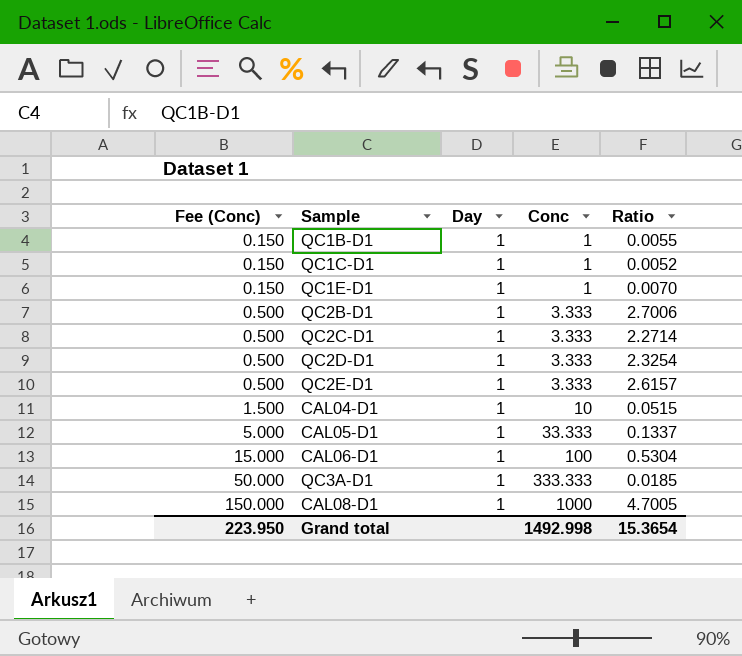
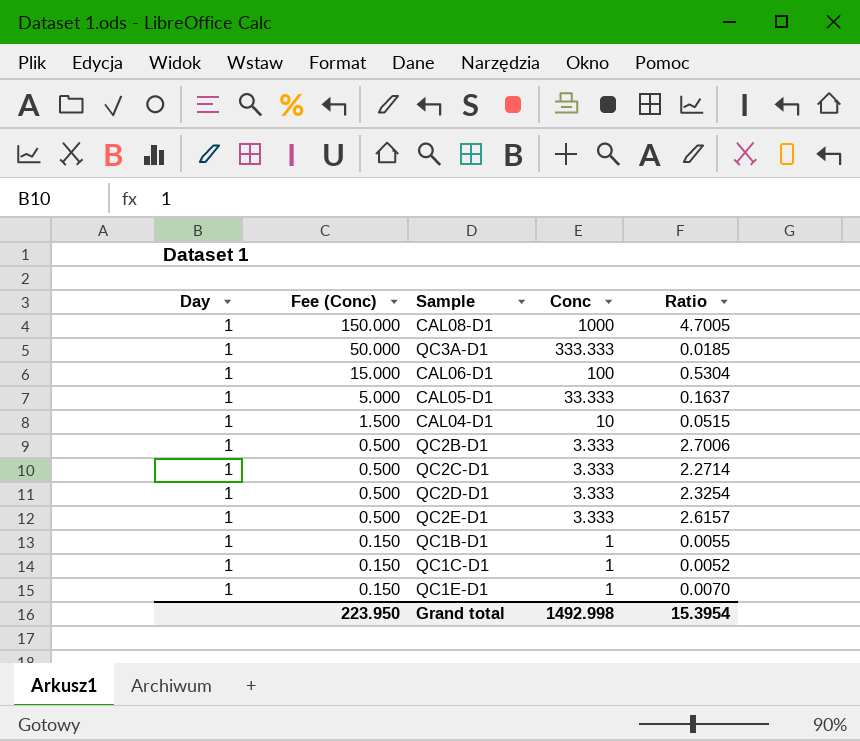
row order: Fee (Conc) ascending -> Fee (Conc) descending
column Day | position: 3 -> 1
CAL05-D1 | Ratio: 0.1337 -> 0.1637
Grand total | Ratio: 15.3654 -> 15.3954

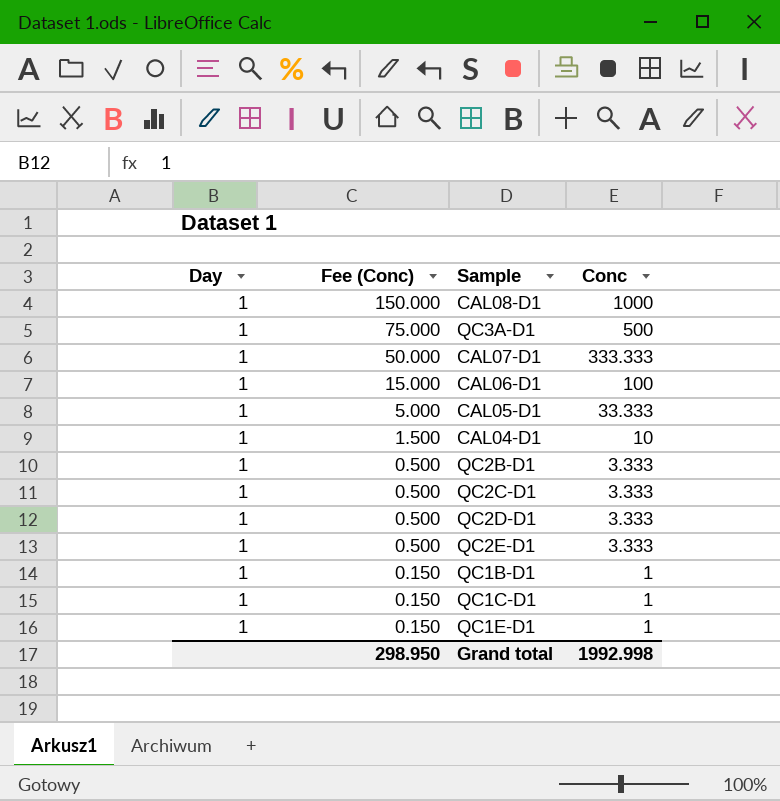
column Ratio | position: 5 -> none
QC3A-D1 | Fee (Conc): 50.000 -> 75.000
QC3A-D1 | Conc: 333.333 -> 500
row CAL07-D1: none -> 1 | 50.000 | 333.333
Grand total | Fee (Conc): 223.950 -> 298.950
Grand total | Conc: 1492.998 -> 1992.998

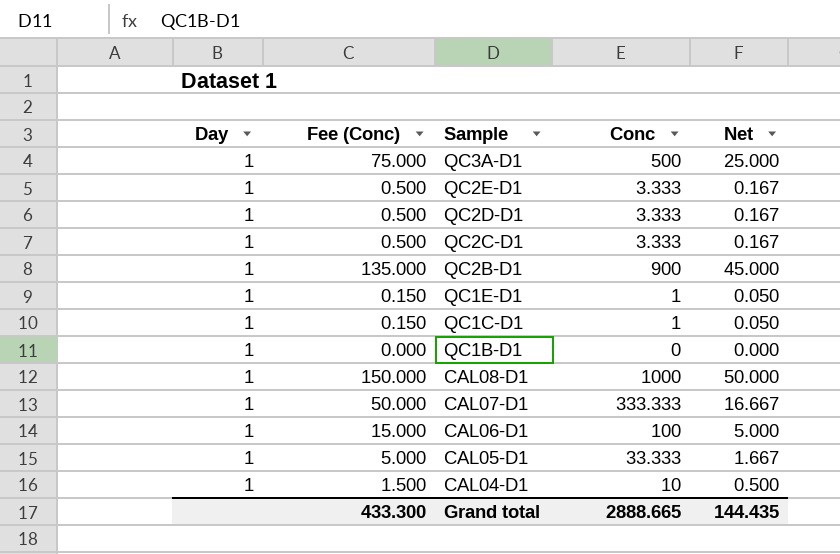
row order: Fee (Conc) descending -> Sample descending
column Net | formula: none -> [Conc] * 0.05
QC2B-D1 | Fee (Conc): 0.500 -> 135.000
QC2B-D1 | Conc: 3.333 -> 900
QC1B-D1 | Fee (Conc): 0.150 -> 0.000
QC1B-D1 | Conc: 1 -> 0
Grand total | Fee (Conc): 298.950 -> 433.300
Grand total | Conc: 1992.998 -> 2888.665

